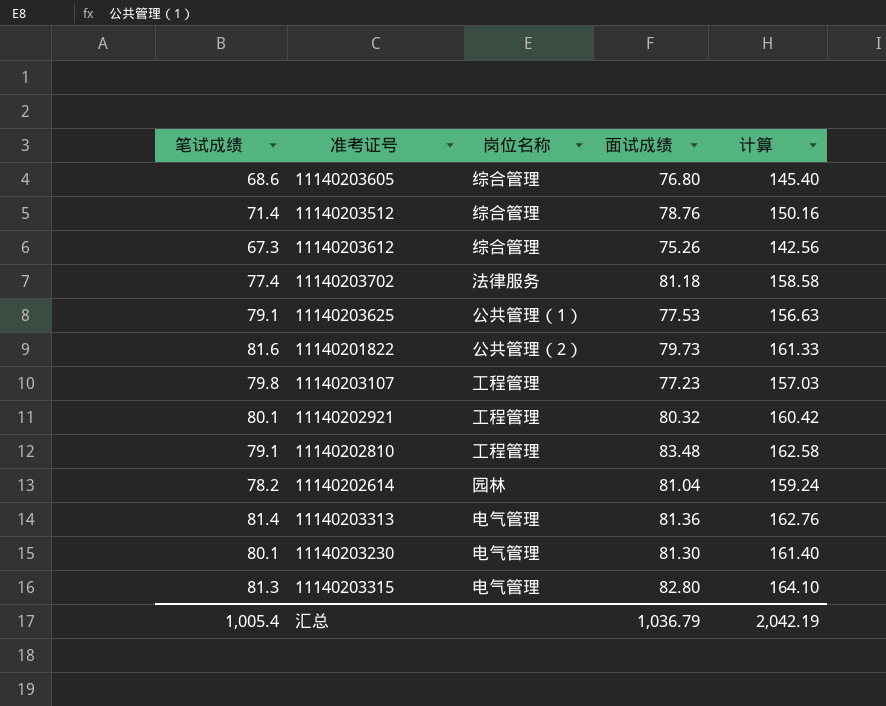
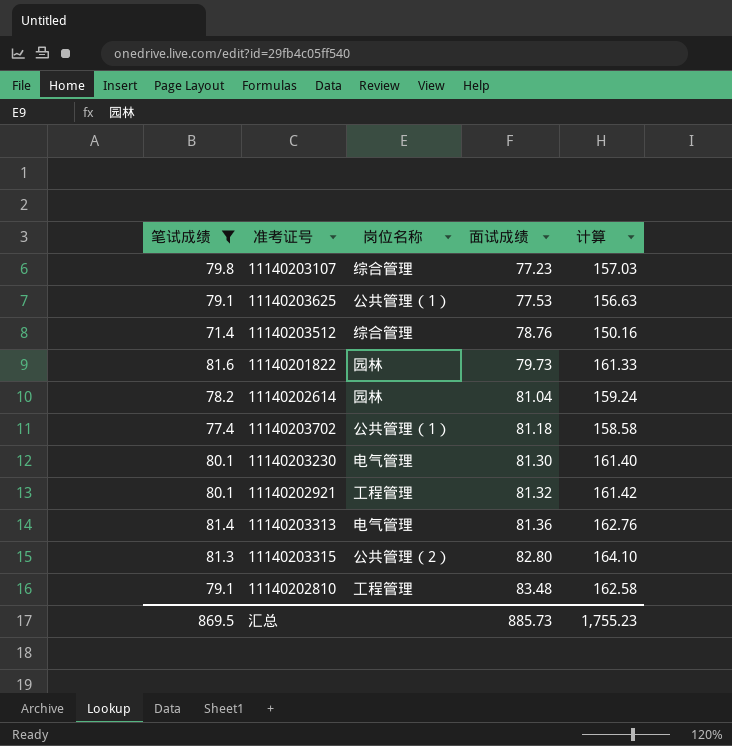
filter: none -> 笔试成绩 >= 71.4
row order: none -> 面试成绩 ascending
11140203107 | 岗位名称: 工程管理 -> 综合管理
11140201822 | 岗位名称: 公共管理（2） -> 园林
11140203702 | 岗位名称: 法律服务 -> 公共管理（1）
11140202921 | 面试成绩: 80.32 -> 81.32
11140202921 | 计算: 160.42 -> 161.42
11140203315 | 岗位名称: 电气管理 -> 公共管理（2）
汇总 | 笔试成绩: 1,005.4 -> 869.5
汇总 | 面试成绩: 1,036.79 -> 885.73
汇总 | 计算: 2,042.19 -> 1,755.23

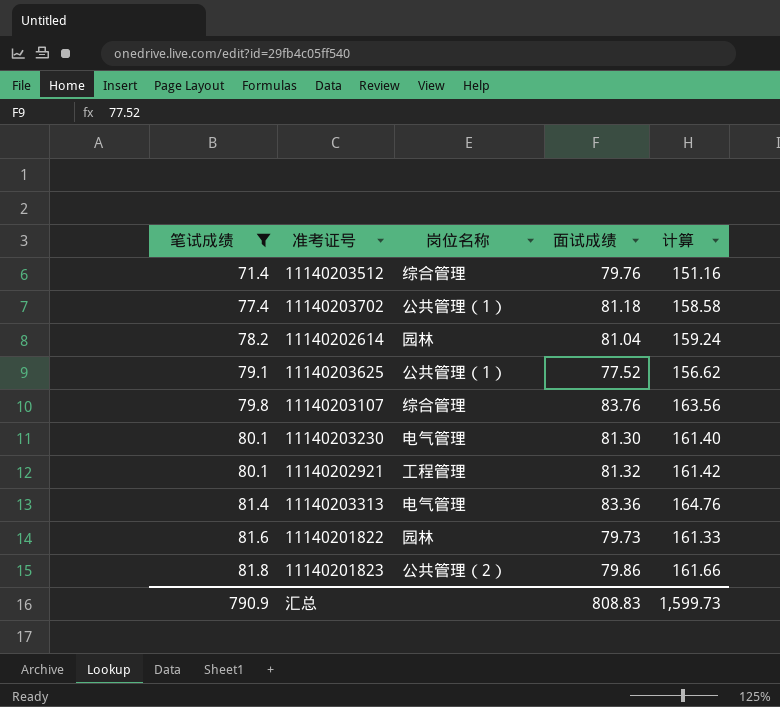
row order: 面试成绩 ascending -> 笔试成绩 ascending
row 11140203315: 81.3 | 公共管理（2） | 82.80 | 164.10 -> none
row 11140202810: 79.1 | 工程管理 | 83.48 | 162.58 -> none
11140203512 | 面试成绩: 78.76 -> 79.76
11140203512 | 计算: 150.16 -> 151.16
11140203625 | 面试成绩: 77.53 -> 77.52
11140203625 | 计算: 156.63 -> 156.62
11140203107 | 面试成绩: 77.23 -> 83.76
11140203107 | 计算: 157.03 -> 163.56
11140203313 | 面试成绩: 81.36 -> 83.36
11140203313 | 计算: 162.76 -> 164.76
row 11140201823: none -> 81.8 | 公共管理（2） | 79.86 | 161.66
汇总 | 笔试成绩: 869.5 -> 790.9
汇总 | 面试成绩: 885.73 -> 808.83
汇总 | 计算: 1,755.23 -> 1,599.73

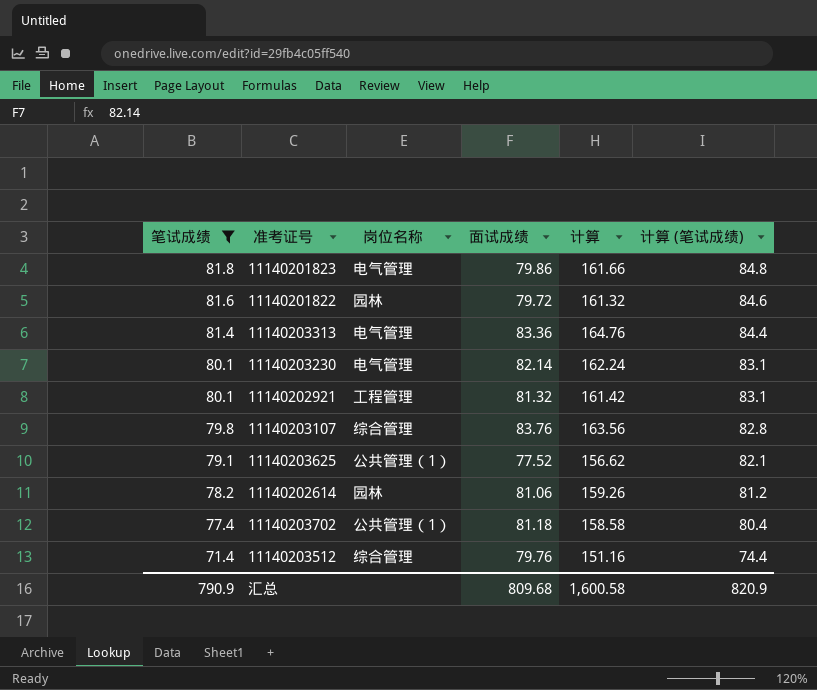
row order: 笔试成绩 ascending -> 笔试成绩 descending
column 计算 (笔试成绩) | formula: none -> [笔试成绩] + 3
11140201823 | 岗位名称: 公共管理（2） -> 电气管理
11140201822 | 面试成绩: 79.73 -> 79.72
11140201822 | 计算: 161.33 -> 161.32
11140203230 | 面试成绩: 81.30 -> 82.14
11140203230 | 计算: 161.40 -> 162.24
11140202614 | 面试成绩: 81.04 -> 81.06
11140202614 | 计算: 159.24 -> 159.26
汇总 | 面试成绩: 808.83 -> 809.68
汇总 | 计算: 1,599.73 -> 1,600.58

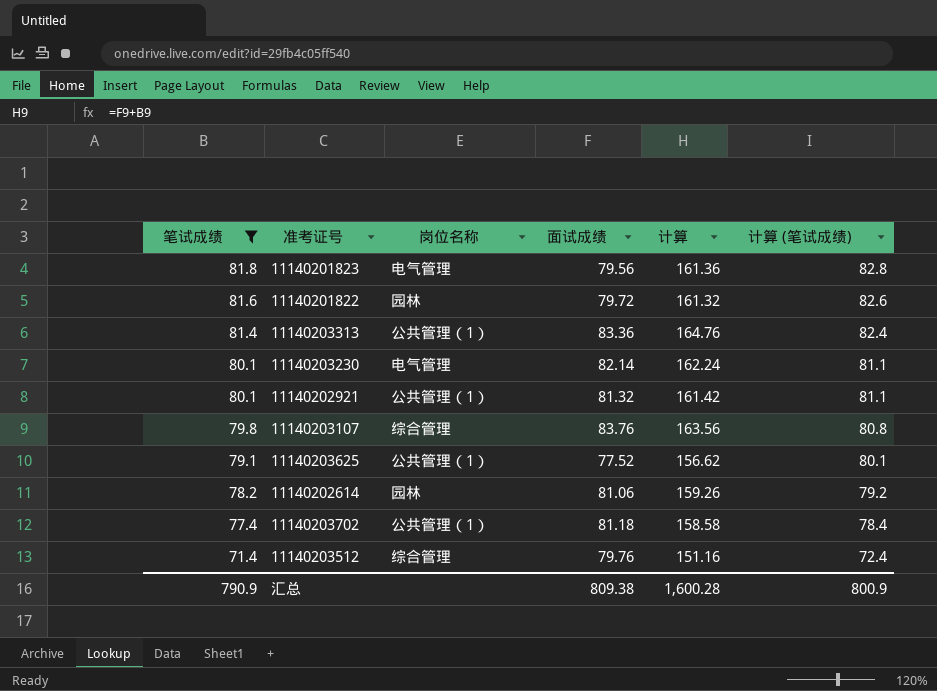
column 计算 (笔试成绩) | formula: [笔试成绩] + 3 -> [笔试成绩] + 1
11140201823 | 面试成绩: 79.86 -> 79.56
11140201823 | 计算: 161.66 -> 161.36
11140203313 | 岗位名称: 电气管理 -> 公共管理（1）
11140202921 | 岗位名称: 工程管理 -> 公共管理（1）
汇总 | 面试成绩: 809.68 -> 809.38
汇总 | 计算: 1,600.58 -> 1,600.28
汇总 | 计算 (笔试成绩): 820.9 -> 800.9

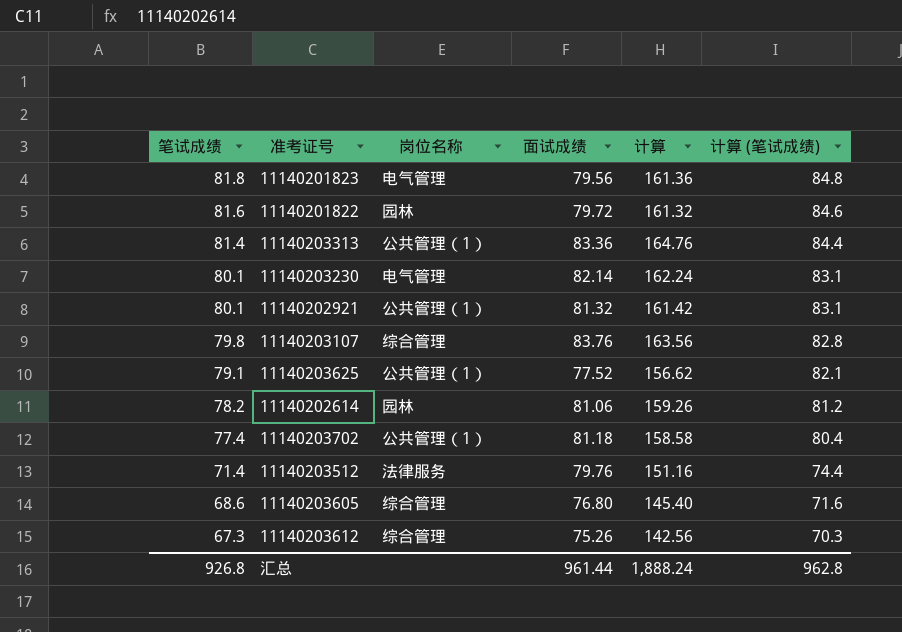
filter: 笔试成绩 >= 71.4 -> none
column 计算 (笔试成绩) | formula: [笔试成绩] + 1 -> [笔试成绩] + 3
11140203512 | 岗位名称: 综合管理 -> 法律服务
汇总 | 笔试成绩: 790.9 -> 926.8
汇总 | 面试成绩: 809.38 -> 961.44
汇总 | 计算: 1,600.28 -> 1,888.24
汇总 | 计算 (笔试成绩): 800.9 -> 962.8

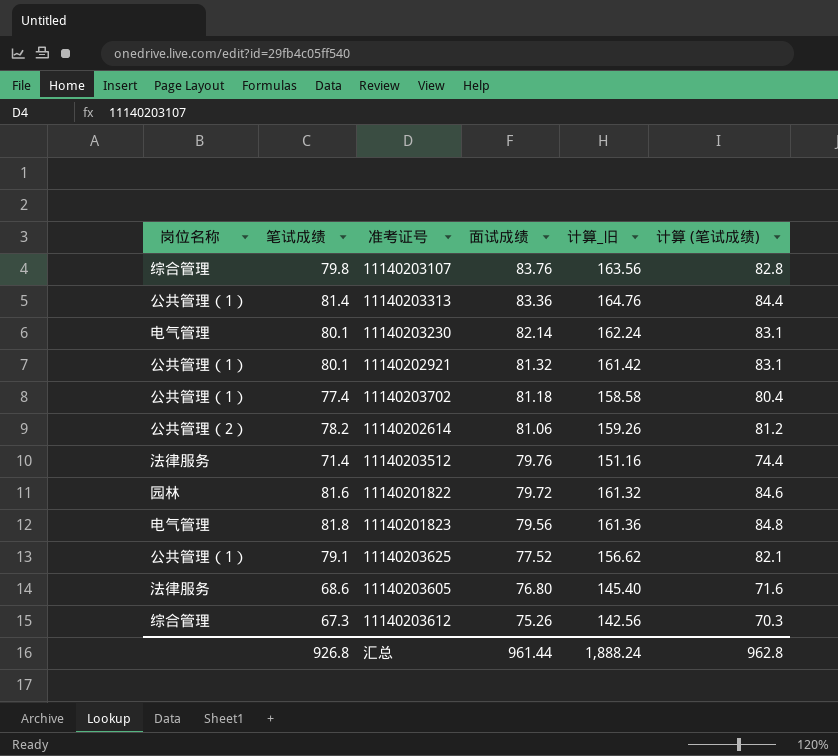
row order: 笔试成绩 descending -> 面试成绩 descending
column 岗位名称 | position: 3 -> 1
column name: 计算 -> 计算_旧
11140202614 | 岗位名称: 园林 -> 公共管理（2）
11140203605 | 岗位名称: 综合管理 -> 法律服务

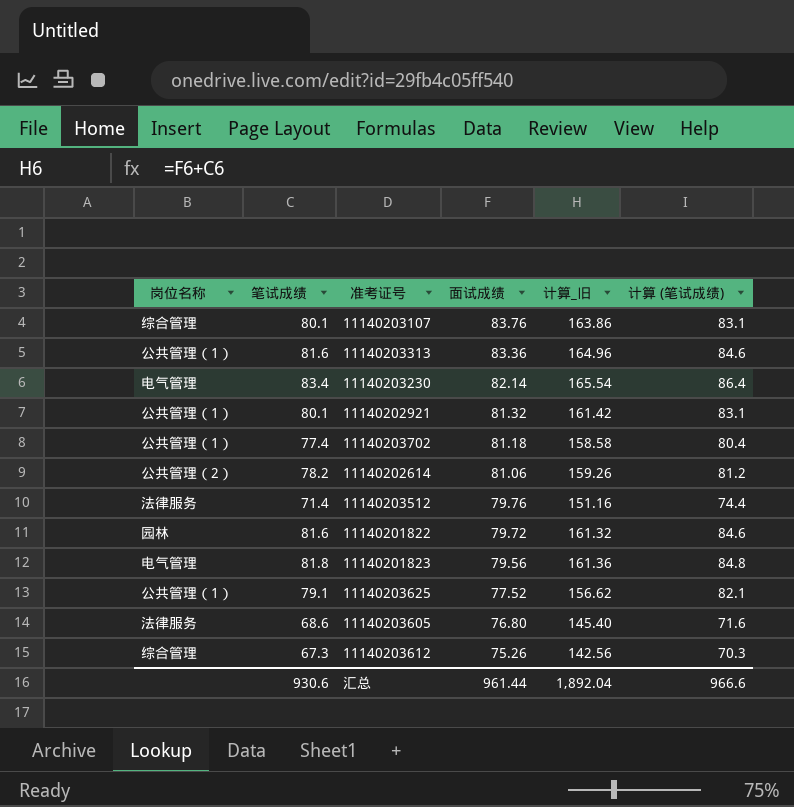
11140203107 | 笔试成绩: 79.8 -> 80.1
11140203107 | 计算_旧: 163.56 -> 163.86
11140203107 | 计算 (笔试成绩): 82.8 -> 83.1
11140203313 | 笔试成绩: 81.4 -> 81.6
11140203313 | 计算_旧: 164.76 -> 164.96
11140203313 | 计算 (笔试成绩): 84.4 -> 84.6
11140203230 | 笔试成绩: 80.1 -> 83.4
11140203230 | 计算_旧: 162.24 -> 165.54
11140203230 | 计算 (笔试成绩): 83.1 -> 86.4
汇总 | 笔试成绩: 926.8 -> 930.6
汇总 | 计算_旧: 1,888.24 -> 1,892.04
汇总 | 计算 (笔试成绩): 962.8 -> 966.6

